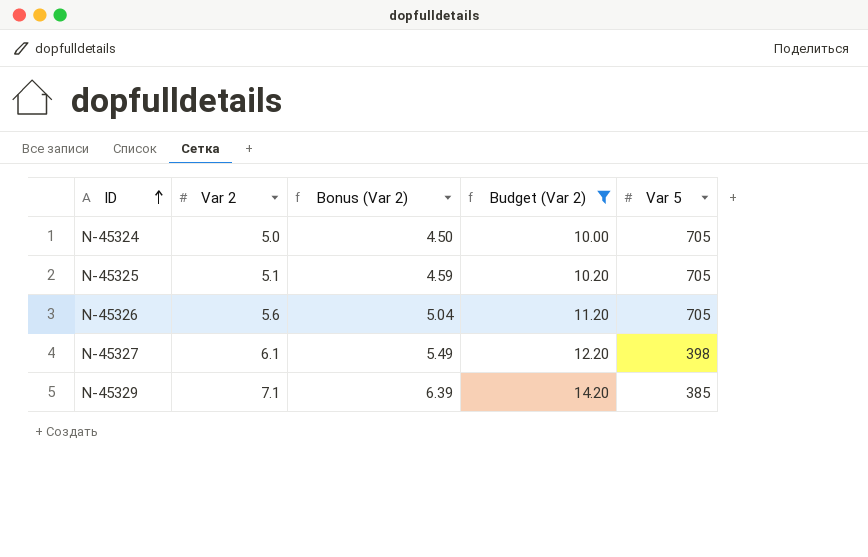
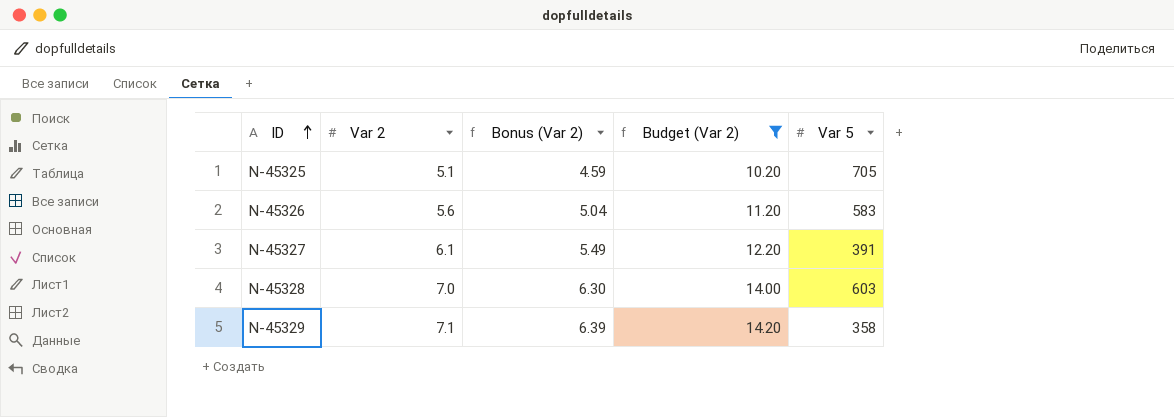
row N-45324: 5.0 | 4.50 | 10.00 | 705 -> none
N-45326 | Var 5: 705 -> 583
N-45327 | Var 5: 398 -> 391
row N-45328: none -> 7.0 | 6.30 | 14.00 | 603
N-45329 | Var 5: 385 -> 358

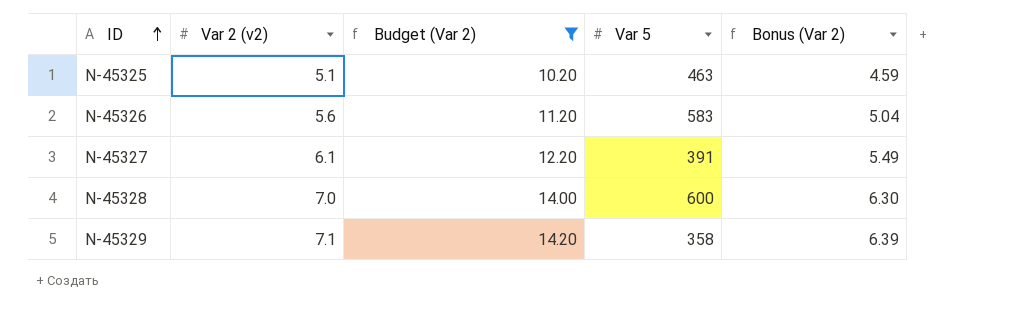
column name: Var 2 -> Var 2 (v2)
column Bonus (Var 2) | position: 3 -> 5
N-45325 | Var 5: 705 -> 463
N-45328 | Var 5: 603 -> 600

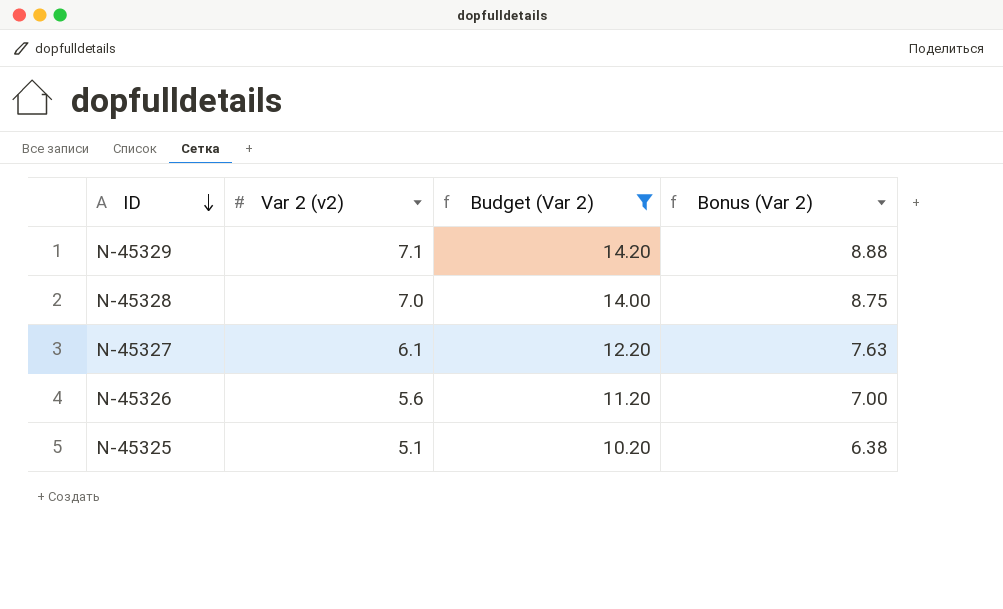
row order: ID ascending -> ID descending
column Var 5 | position: 4 -> none
column Bonus (Var 2) | formula: [Var 2 (v2)] * 0.9 -> [Var 2 (v2)] * 1.25

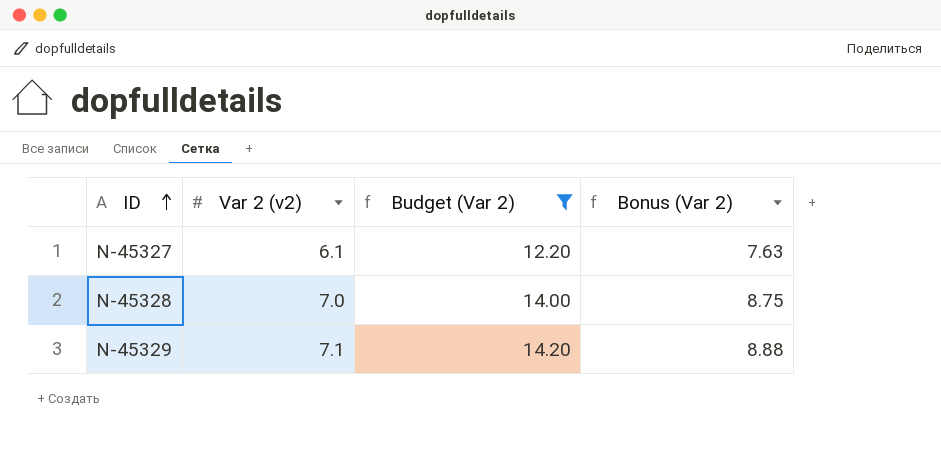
row order: ID descending -> ID ascending
row N-45326: 5.6 | 11.20 | 7.00 -> none
row N-45325: 5.1 | 10.20 | 6.38 -> none

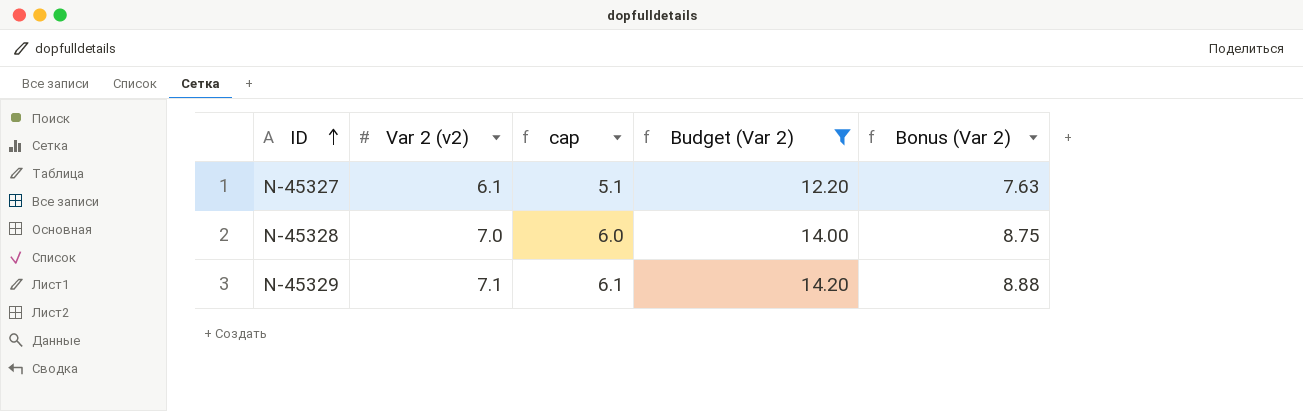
column cap | formula: none -> [Var 2 (v2)] - 1

